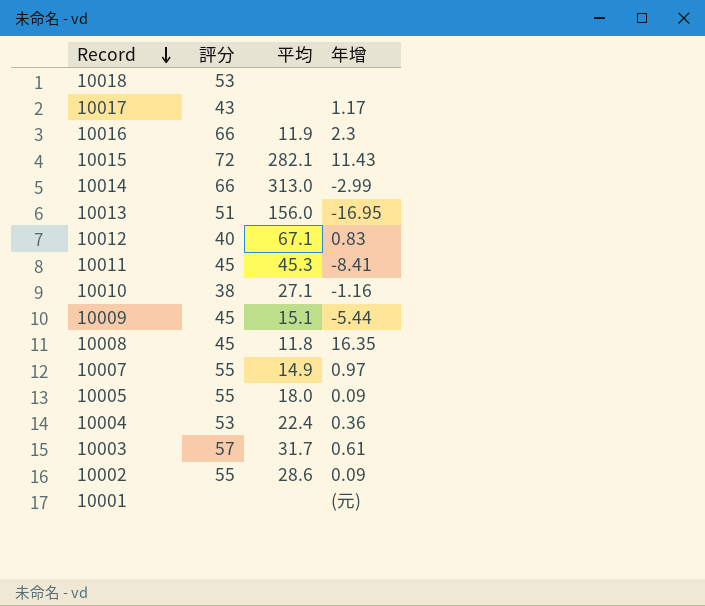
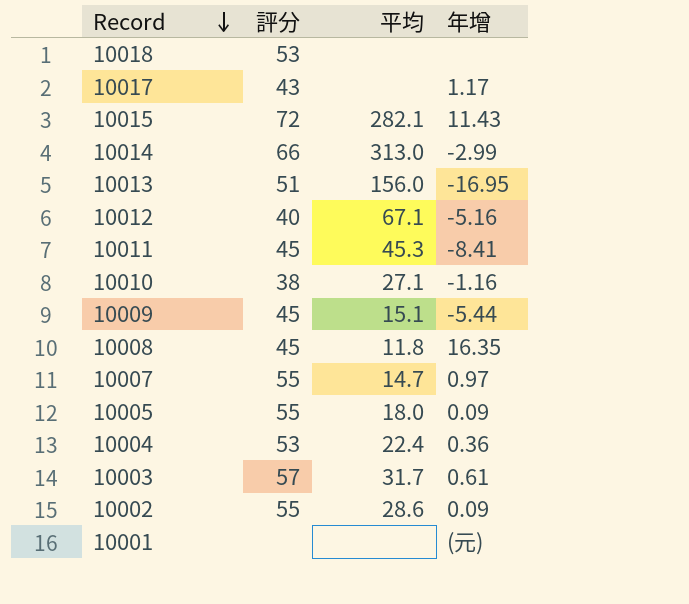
row 10016: 66 | 11.9 | 2.3 -> none
10012 | 年增: 0.83 -> -5.16
10007 | 平均: 14.9 -> 14.7

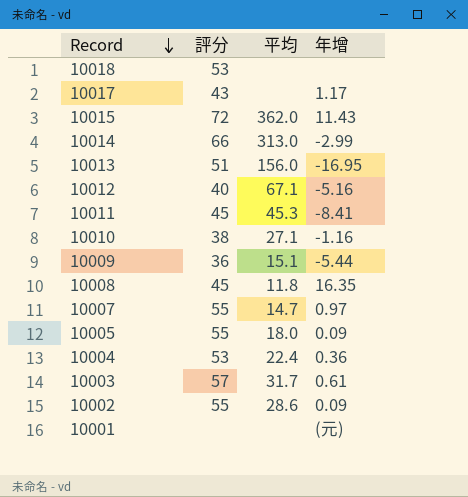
10015 | 平均: 282.1 -> 362.0
10009 | 評分: 45 -> 36

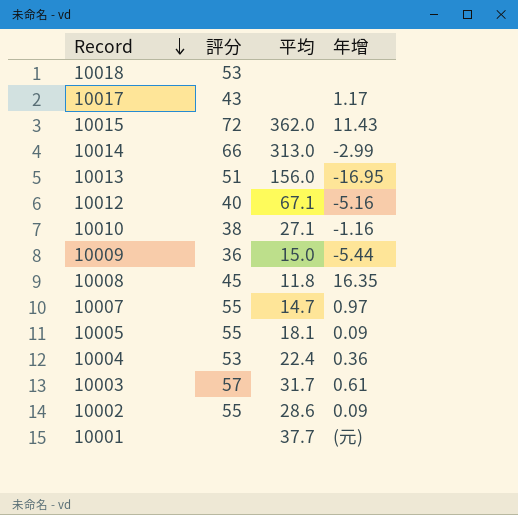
row 10011: 45 | 45.3 | -8.41 -> none
10009 | 平均: 15.1 -> 15.0
10005 | 平均: 18.0 -> 18.1
10001 | 平均: none -> 37.7

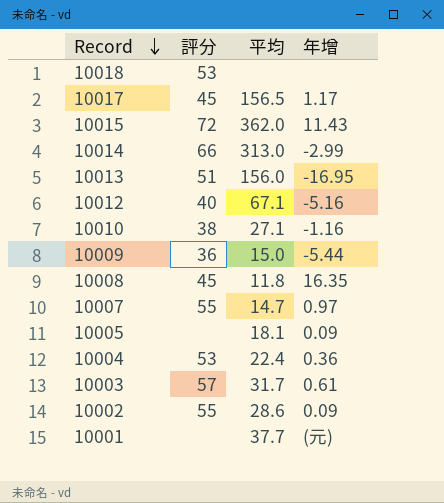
10017 | 評分: 43 -> 45
10017 | 平均: none -> 156.5
10005 | 評分: 55 -> none

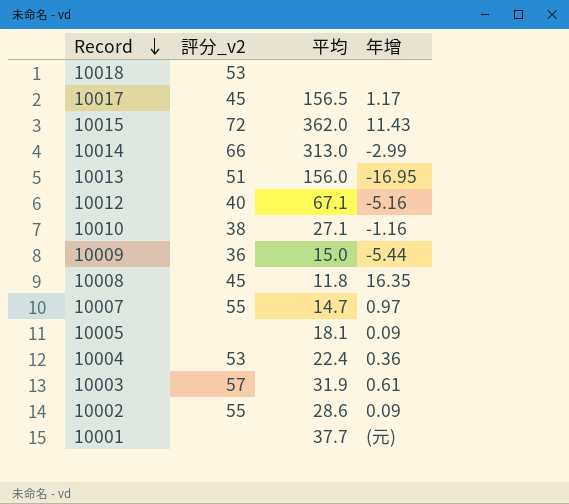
column name: 評分 -> 評分_v2
10003 | 平均: 31.7 -> 31.9

